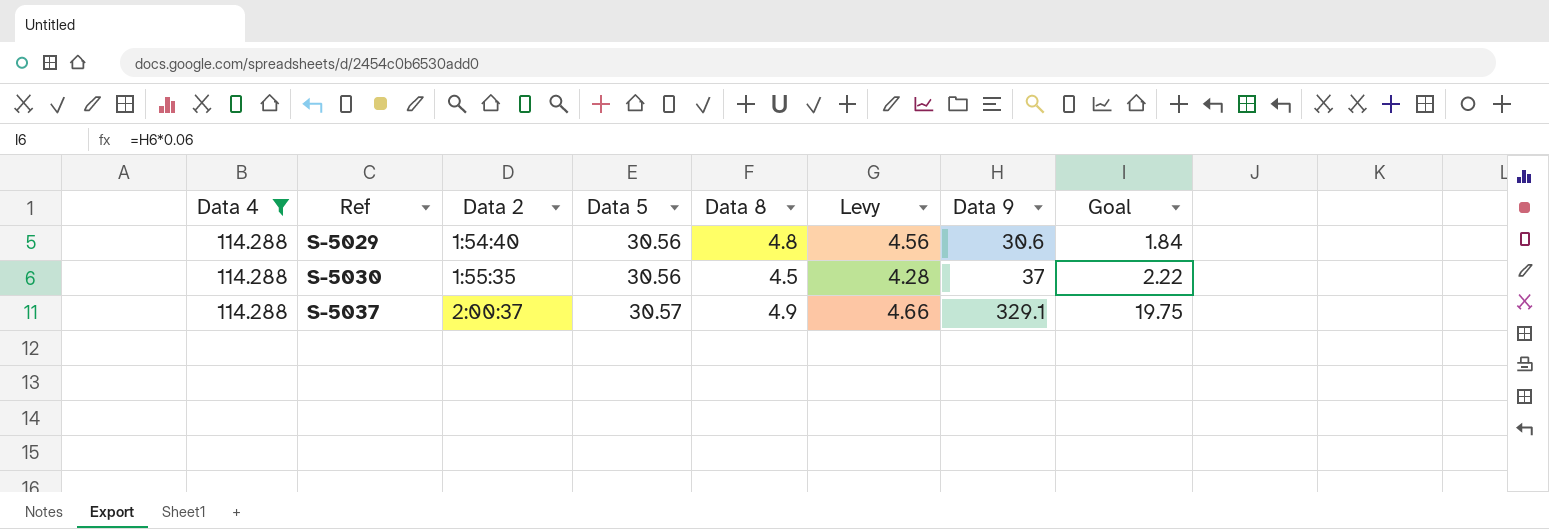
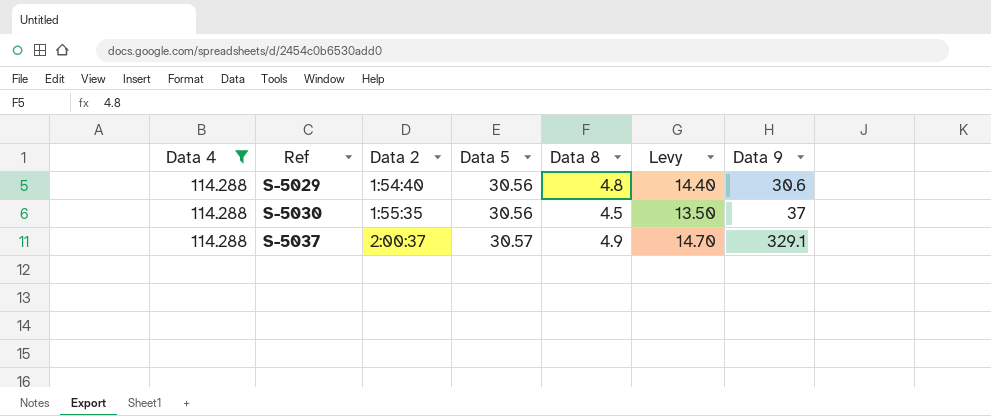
column Goal | formula: [Data 9] * 0.06 -> none
column Levy | formula: [Data 8] * 0.95 -> [Data 8] * 3

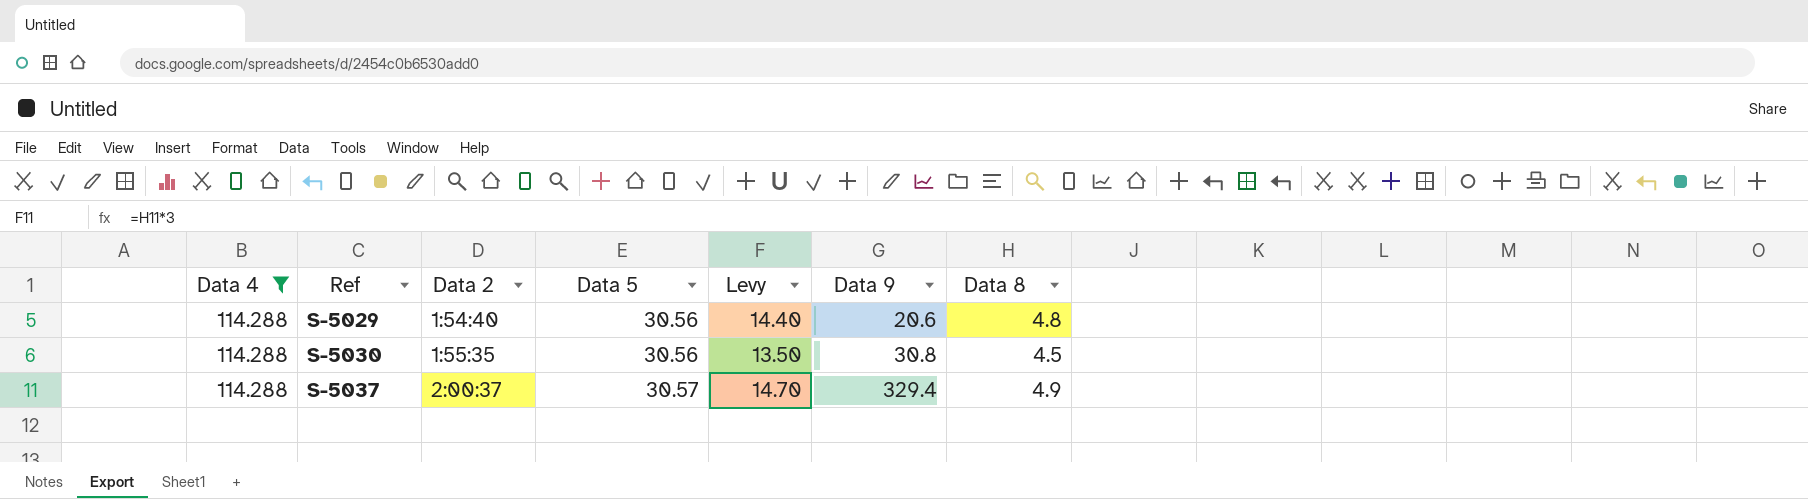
column Data 8 | position: 5 -> 7
S-5029 | Data 9: 30.6 -> 20.6
S-5030 | Data 9: 37 -> 30.8
S-5037 | Data 9: 329.1 -> 329.4

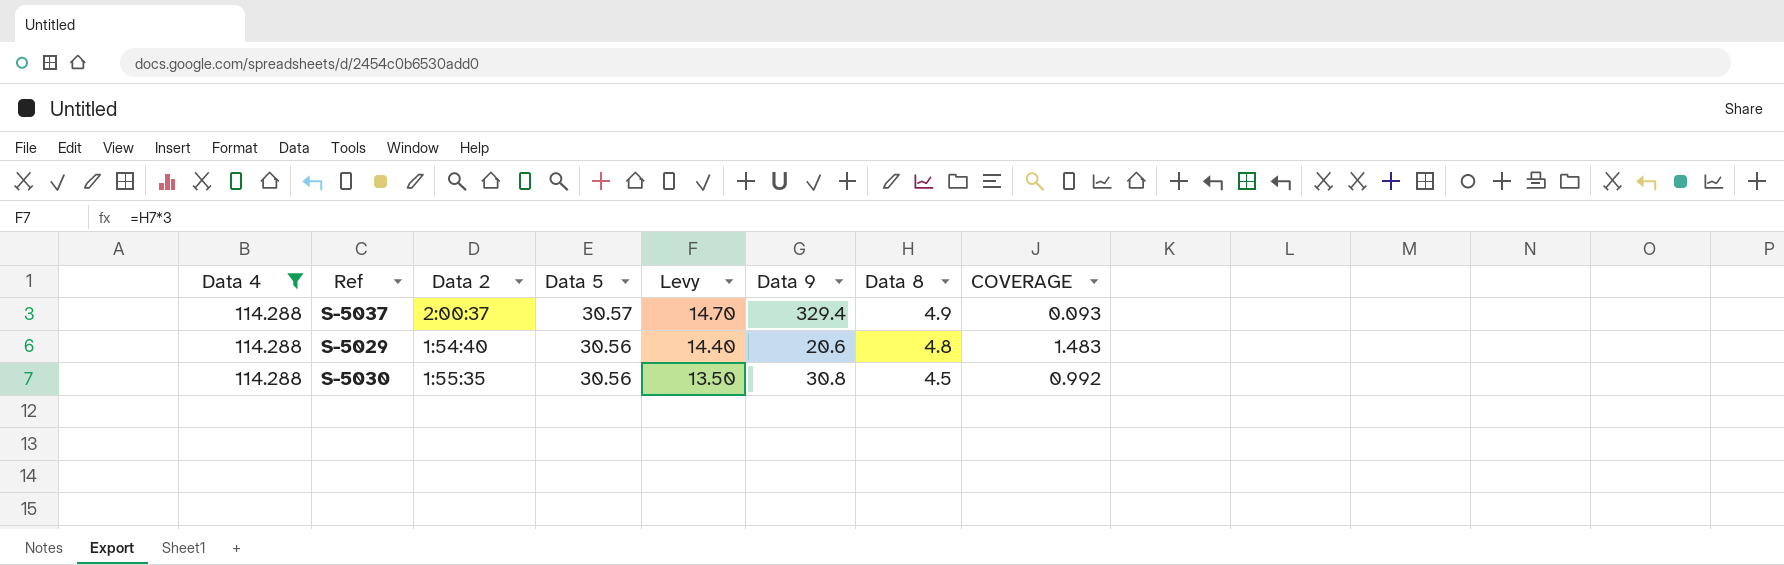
row order: Ref ascending -> Data 5 descending
column COVERAGE | formula: none -> [Data 5] / [Data 9]

